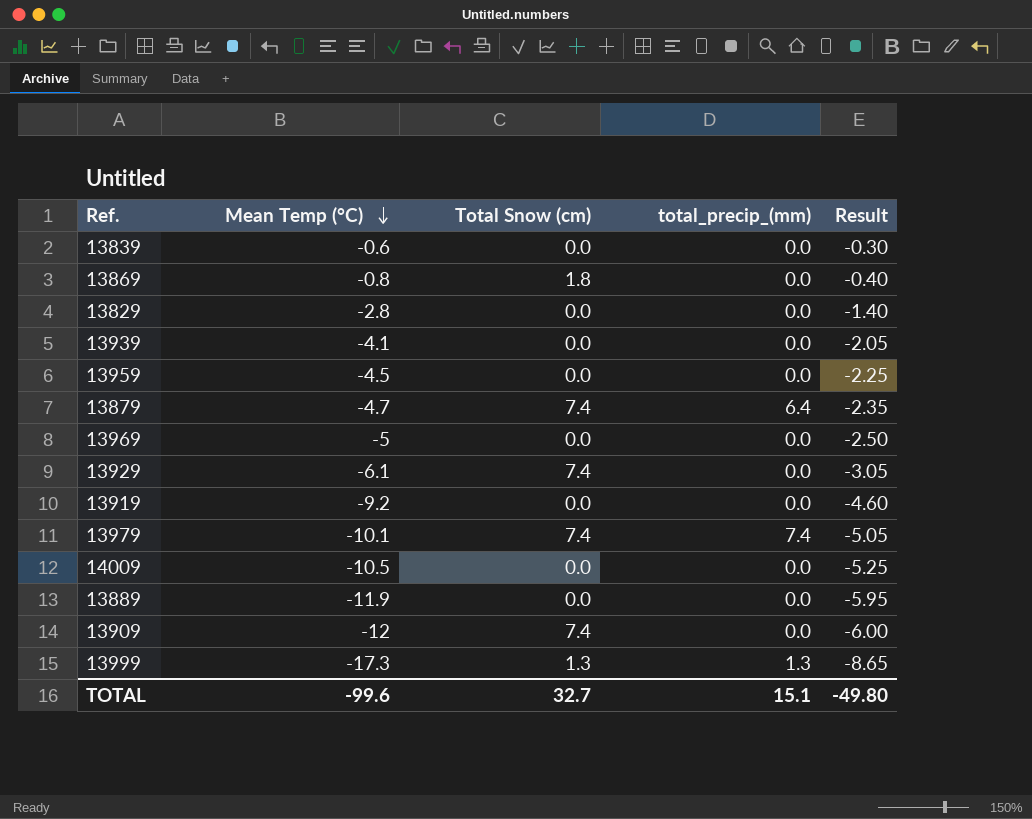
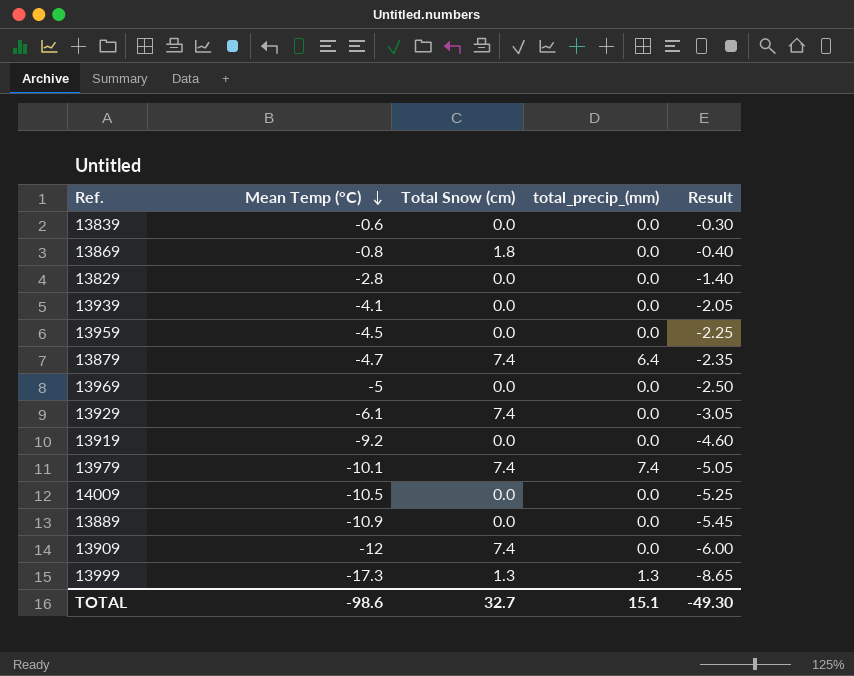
13889 | Mean Temp (°C): -11.9 -> -10.9
13889 | Result: -5.95 -> -5.45
TOTAL | Mean Temp (°C): -99.6 -> -98.6
TOTAL | Result: -49.80 -> -49.30

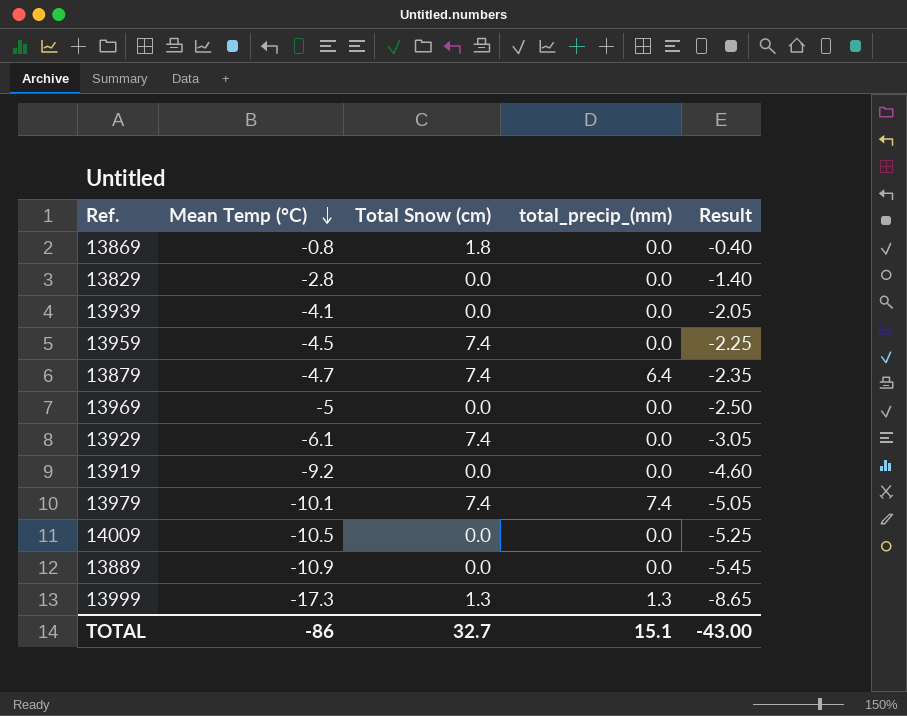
row 13839: -0.6 | 0.0 | 0.0 | -0.30 -> none
row 13909: -12 | 7.4 | 0.0 | -6.00 -> none
13959 | Total Snow (cm): 0.0 -> 7.4
TOTAL | Mean Temp (°C): -98.6 -> -86
TOTAL | Result: -49.30 -> -43.00

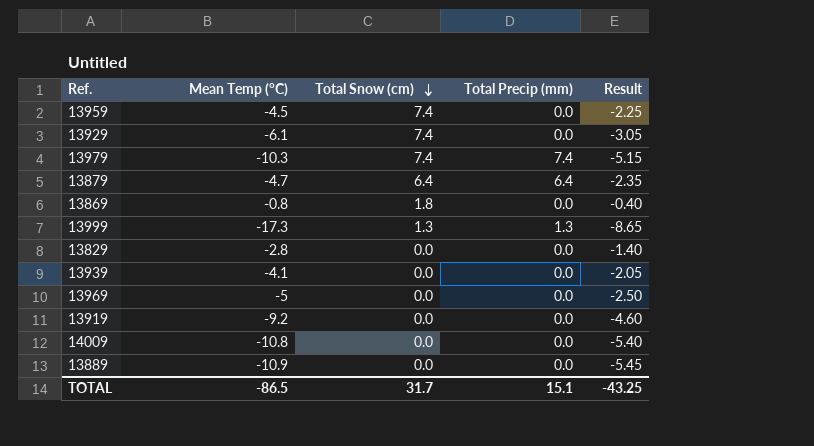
row order: Mean Temp (°C) descending -> Total Snow (cm) descending
column name: total_precip_(mm) -> Total Precip (mm)
13979 | Mean Temp (°C): -10.1 -> -10.3
13979 | Result: -5.05 -> -5.15
13879 | Total Snow (cm): 7.4 -> 6.4
14009 | Mean Temp (°C): -10.5 -> -10.8
14009 | Result: -5.25 -> -5.40
TOTAL | Mean Temp (°C): -86 -> -86.5
TOTAL | Total Snow (cm): 32.7 -> 31.7
TOTAL | Result: -43.00 -> -43.25

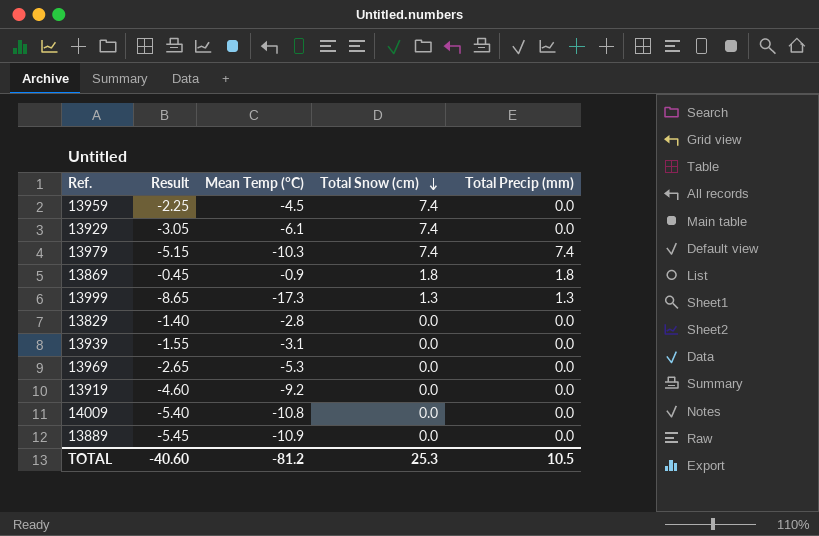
column Result | position: 5 -> 2
row 13879: -4.7 | 6.4 | 6.4 | -2.35 -> none
13869 | Result: -0.40 -> -0.45
13869 | Mean Temp (°C): -0.8 -> -0.9
13869 | Total Precip (mm): 0.0 -> 1.8
13939 | Result: -2.05 -> -1.55
13939 | Mean Temp (°C): -4.1 -> -3.1
13969 | Result: -2.50 -> -2.65
13969 | Mean Temp (°C): -5 -> -5.3
TOTAL | Result: -43.25 -> -40.60
TOTAL | Mean Temp (°C): -86.5 -> -81.2
TOTAL | Total Snow (cm): 31.7 -> 25.3
TOTAL | Total Precip (mm): 15.1 -> 10.5

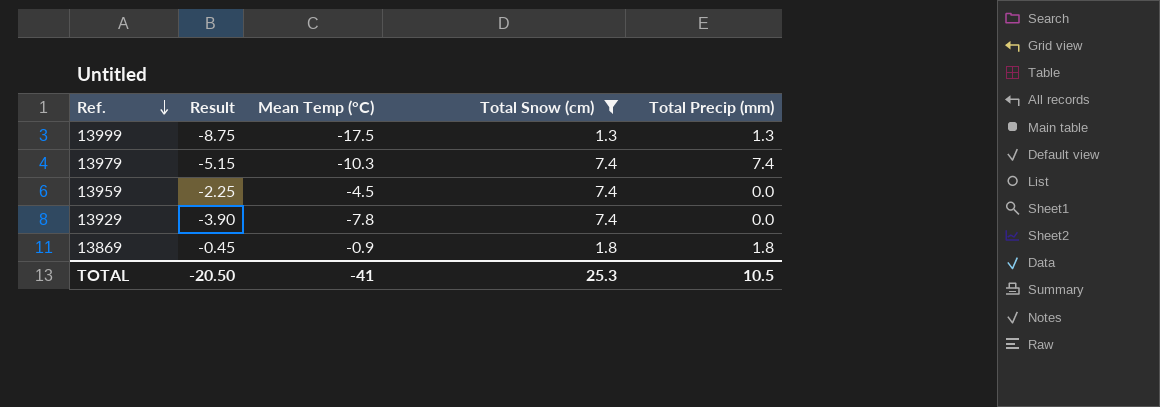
filter: none -> Total Snow (cm) != 0.0
row order: Total Snow (cm) descending -> Ref. descending
13999 | Result: -8.65 -> -8.75
13999 | Mean Temp (°C): -17.3 -> -17.5
13929 | Result: -3.05 -> -3.90
13929 | Mean Temp (°C): -6.1 -> -7.8
TOTAL | Result: -40.60 -> -20.50
TOTAL | Mean Temp (°C): -81.2 -> -41

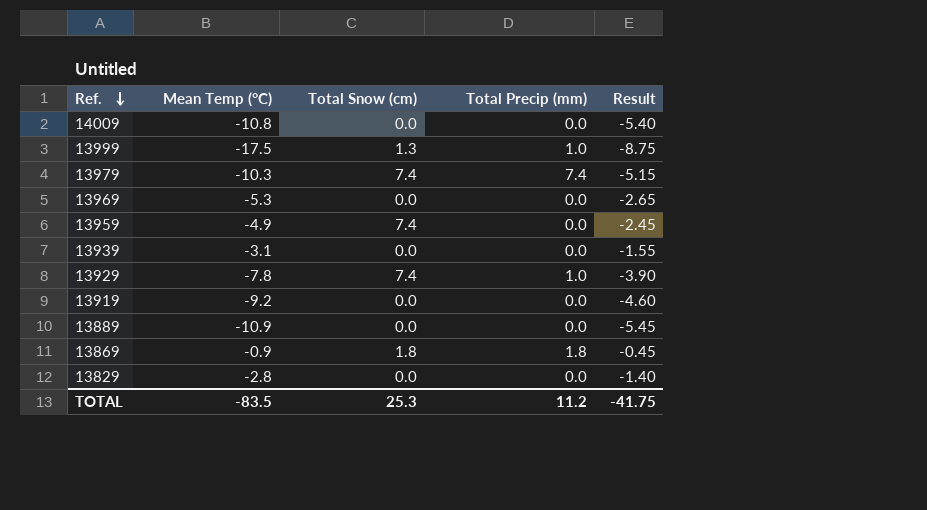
filter: Total Snow (cm) != 0.0 -> none
column Result | position: 2 -> 5
13999 | Total Precip (mm): 1.3 -> 1.0
13959 | Mean Temp (°C): -4.5 -> -4.9
13959 | Result: -2.25 -> -2.45
13929 | Total Precip (mm): 0.0 -> 1.0
TOTAL | Mean Temp (°C): -41 -> -83.5
TOTAL | Total Precip (mm): 10.5 -> 11.2
TOTAL | Result: -20.50 -> -41.75

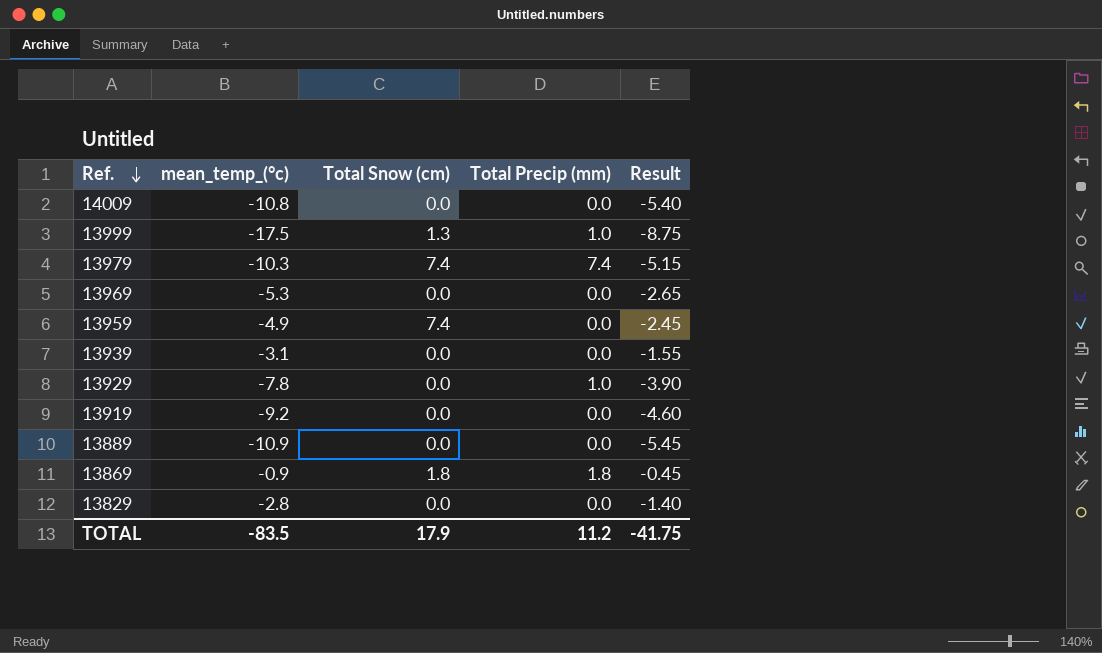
column name: Mean Temp (°C) -> mean_temp_(°c)
13929 | Total Snow (cm): 7.4 -> 0.0
TOTAL | Total Snow (cm): 25.3 -> 17.9

